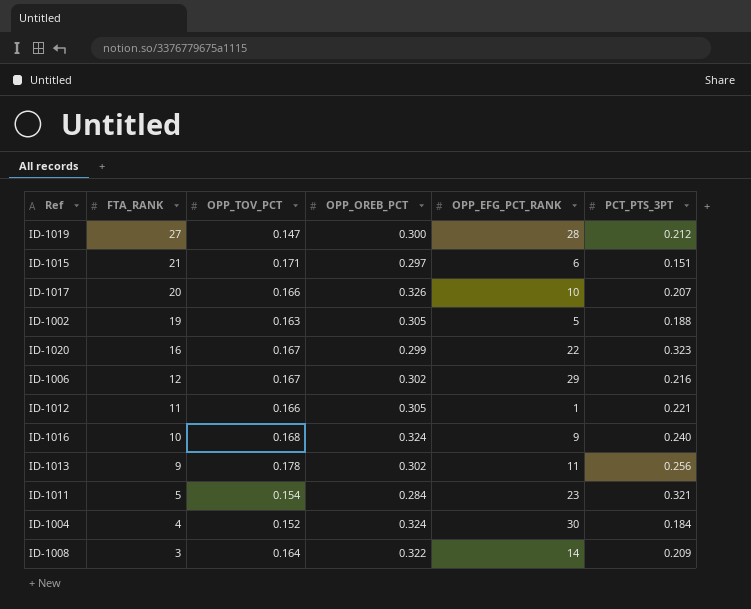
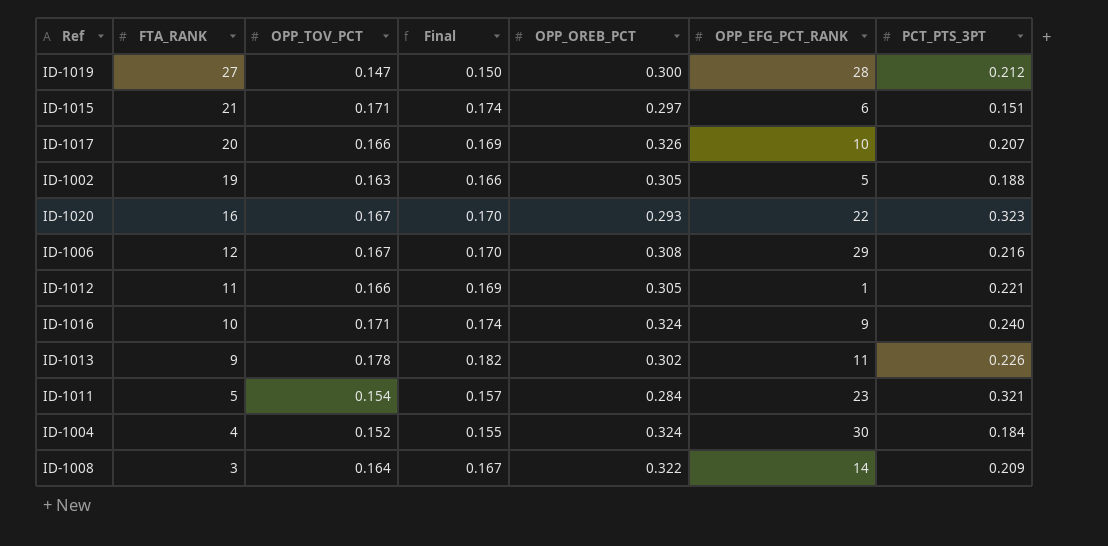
column Final | formula: none -> [OPP_TOV_PCT] * 1.02
ID-1020 | OPP_OREB_PCT: 0.299 -> 0.293
ID-1006 | OPP_OREB_PCT: 0.302 -> 0.308
ID-1016 | OPP_TOV_PCT: 0.168 -> 0.171
ID-1013 | PCT_PTS_3PT: 0.256 -> 0.226

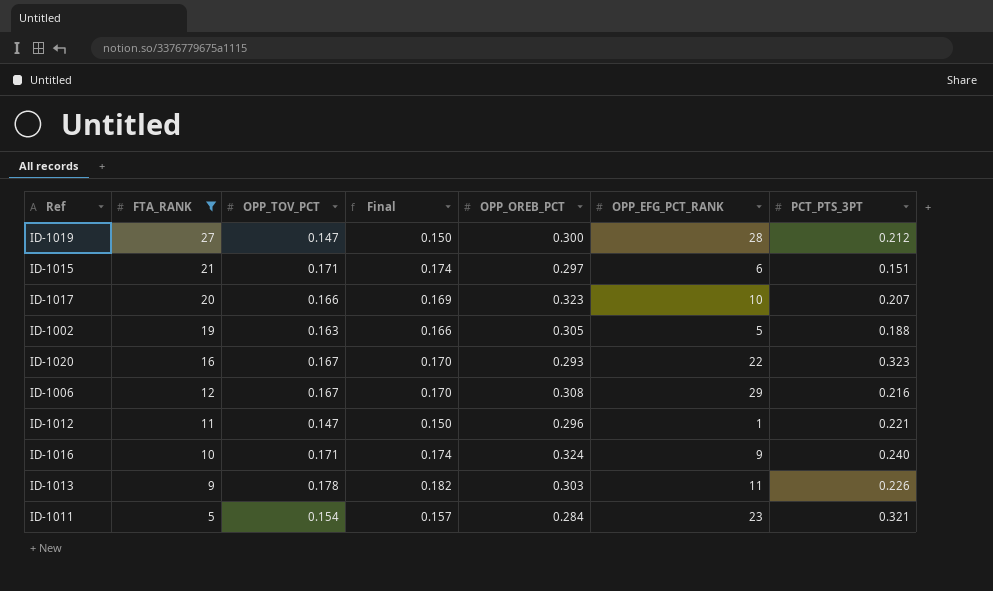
filter: none -> FTA_RANK >= 5
ID-1017 | OPP_OREB_PCT: 0.326 -> 0.323
ID-1012 | OPP_TOV_PCT: 0.166 -> 0.147
ID-1012 | Final: 0.169 -> 0.150
ID-1012 | OPP_OREB_PCT: 0.305 -> 0.296
ID-1013 | OPP_OREB_PCT: 0.302 -> 0.303

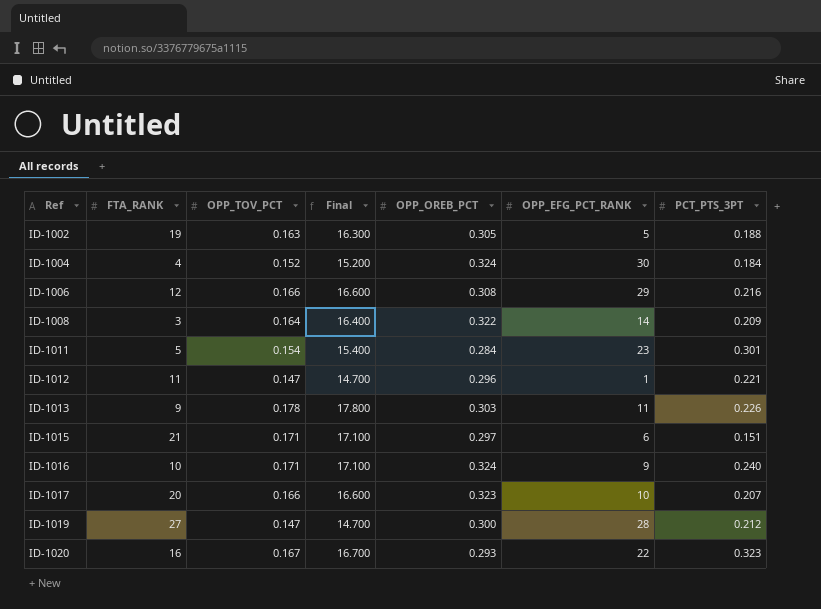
filter: FTA_RANK >= 5 -> none
row order: FTA_RANK descending -> Ref ascending
column Final | formula: [OPP_TOV_PCT] * 1.02 -> [OPP_TOV_PCT] * 100
ID-1006 | OPP_TOV_PCT: 0.167 -> 0.166
ID-1011 | PCT_PTS_3PT: 0.321 -> 0.301

